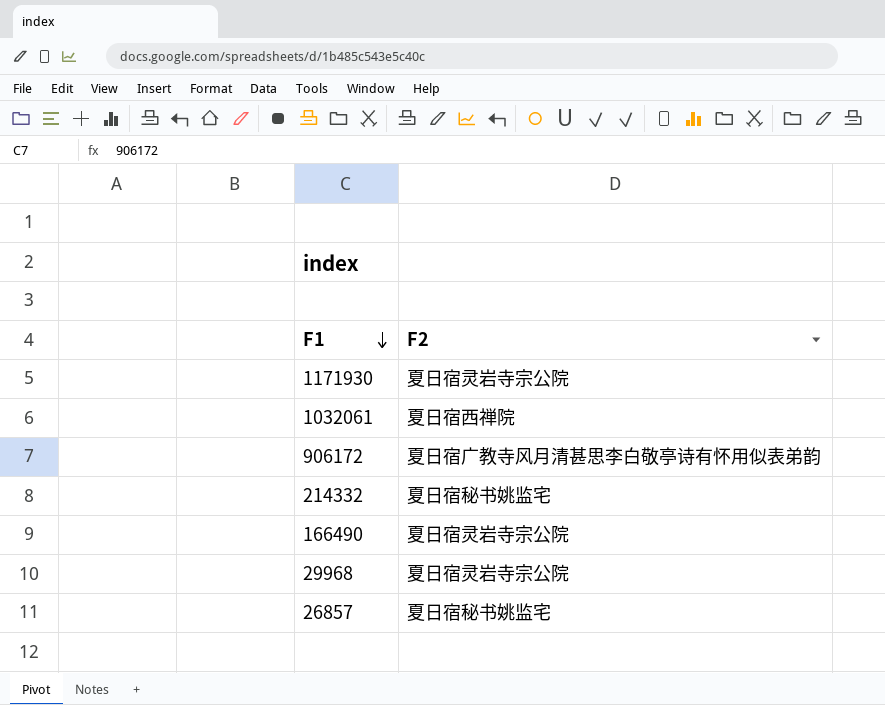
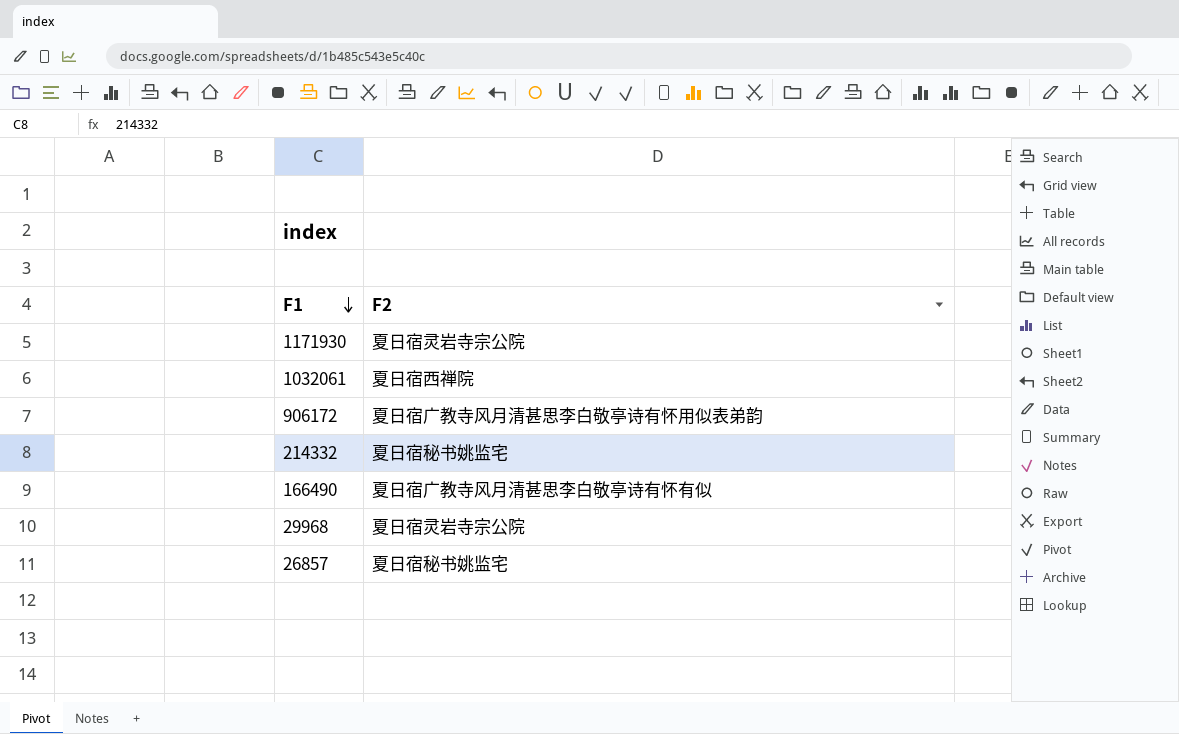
166490 | F2: 夏日宿灵岩寺宗公院 -> 夏日宿广教寺风月清甚思李白敬亭诗有怀有似

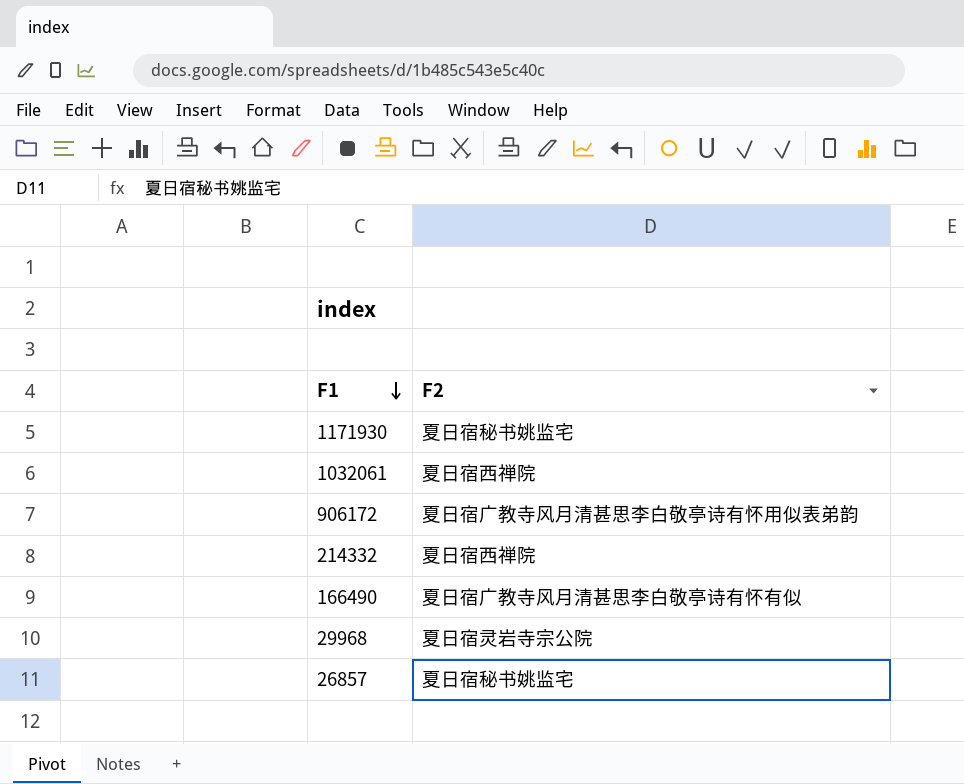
1171930 | F2: 夏日宿灵岩寺宗公院 -> 夏日宿秘书姚监宅
214332 | F2: 夏日宿秘书姚监宅 -> 夏日宿西禅院

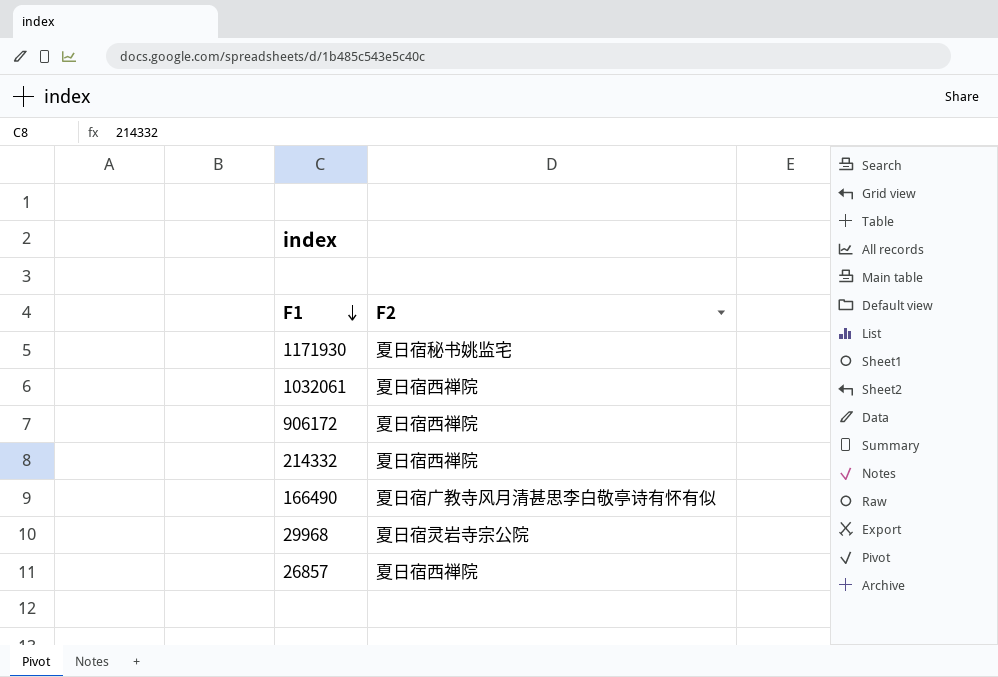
906172 | F2: 夏日宿广教寺风月清甚思李白敬亭诗有怀用似表弟韵 -> 夏日宿西禅院
26857 | F2: 夏日宿秘书姚监宅 -> 夏日宿西禅院

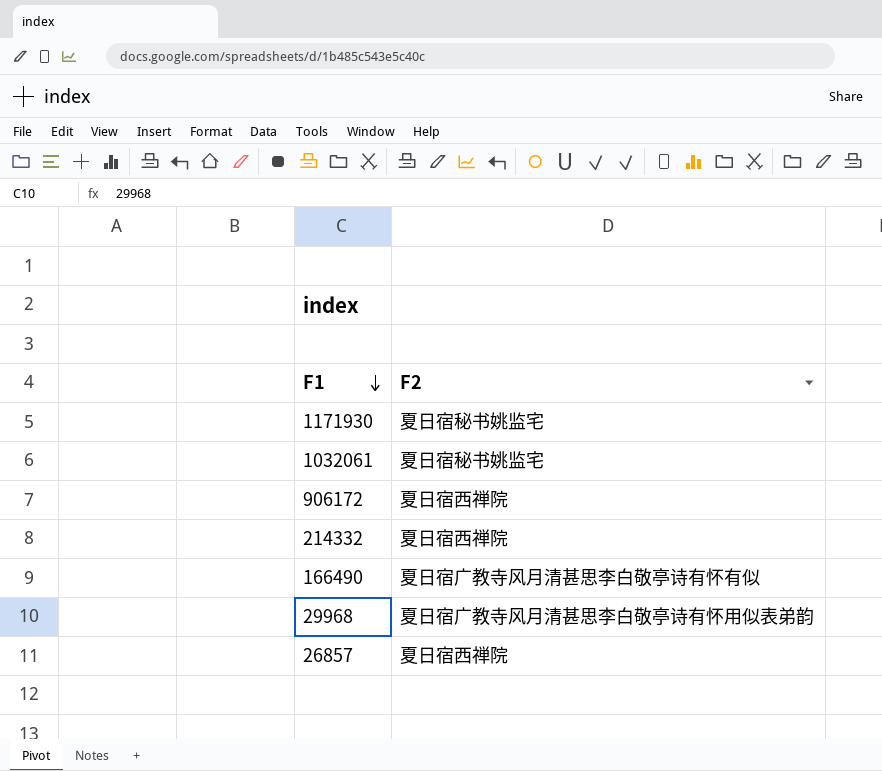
1032061 | F2: 夏日宿西禅院 -> 夏日宿秘书姚监宅
29968 | F2: 夏日宿灵岩寺宗公院 -> 夏日宿广教寺风月清甚思李白敬亭诗有怀用似表弟韵

